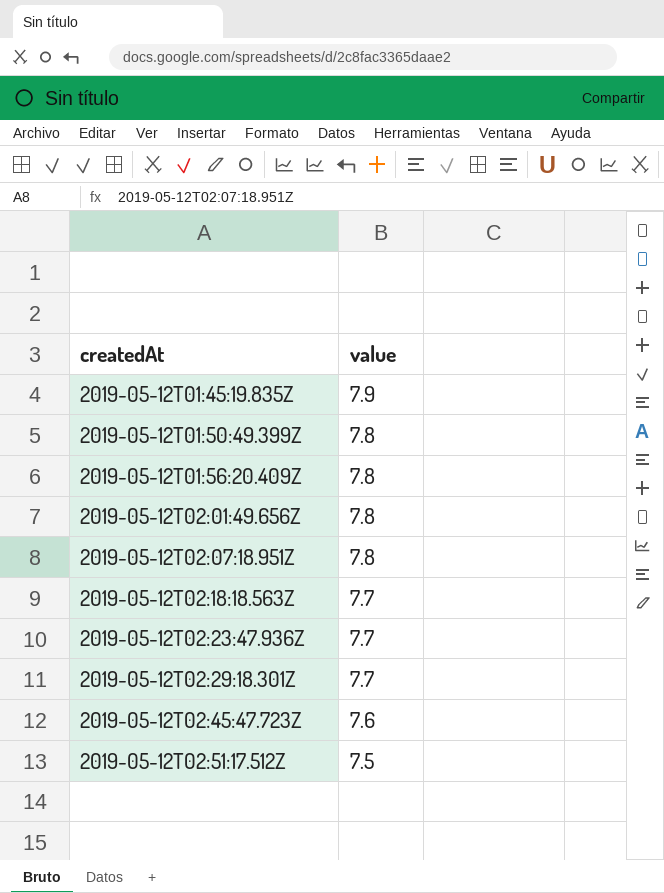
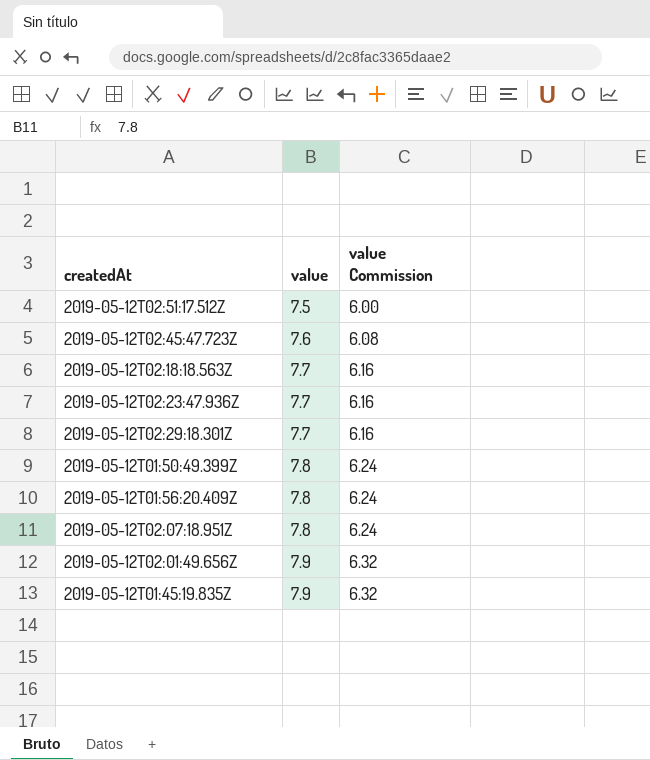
row order: createdAt ascending -> value ascending
column value Commission | formula: none -> [value] * 0.8
2019-05-12T02:01:49.656Z | value: 7.8 -> 7.9

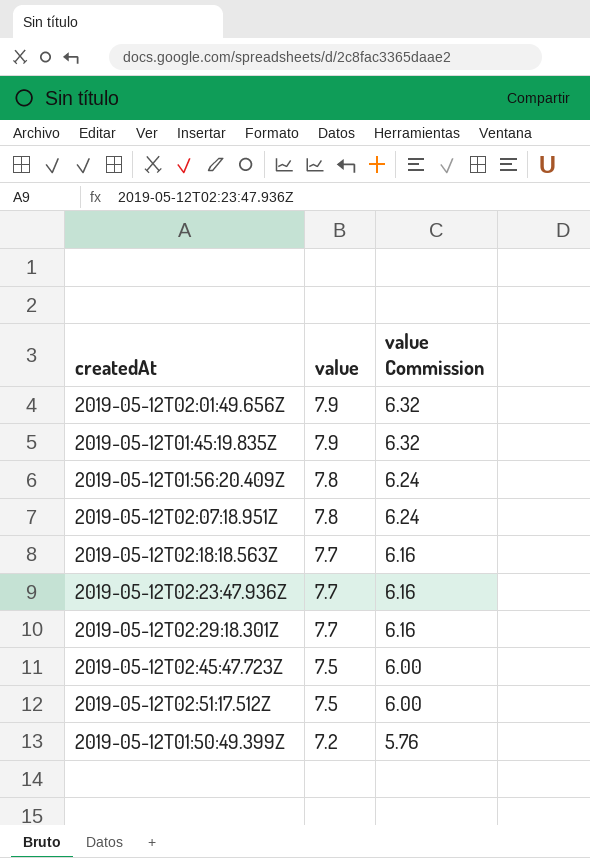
row order: value ascending -> value descending
2019-05-12T02:45:47.723Z | value: 7.6 -> 7.5
2019-05-12T02:45:47.723Z | value Commission: 6.08 -> 6.00
2019-05-12T01:50:49.399Z | value: 7.8 -> 7.2
2019-05-12T01:50:49.399Z | value Commission: 6.24 -> 5.76

